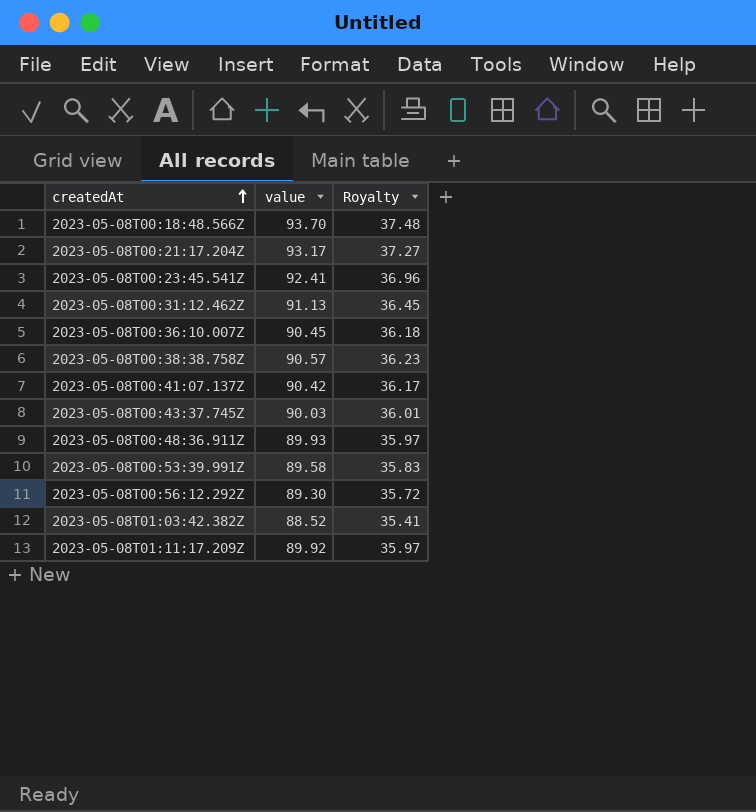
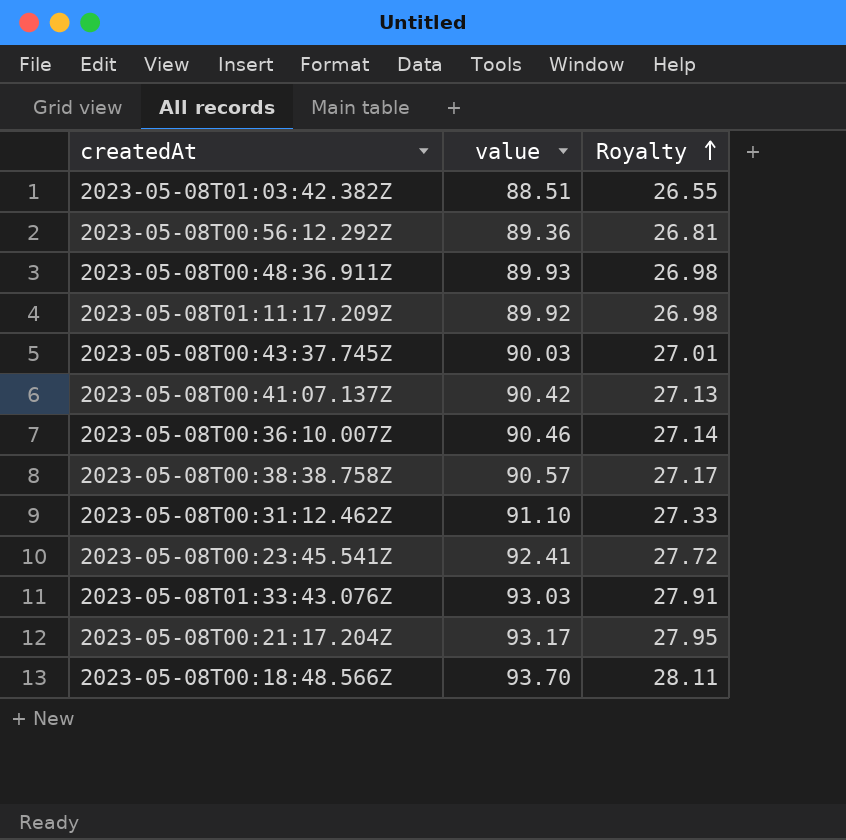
row order: createdAt ascending -> Royalty ascending
column Royalty | formula: [value] * 0.4 -> [value] * 0.3
row 2023-05-08T00:53:39.991Z: 89.58 | 35.83 -> none
2023-05-08T01:03:42.382Z | value: 88.52 -> 88.51
2023-05-08T00:56:12.292Z | value: 89.30 -> 89.36
2023-05-08T00:36:10.007Z | value: 90.45 -> 90.46
2023-05-08T00:31:12.462Z | value: 91.13 -> 91.10
row 2023-05-08T01:33:43.076Z: none -> 93.03 | 27.91

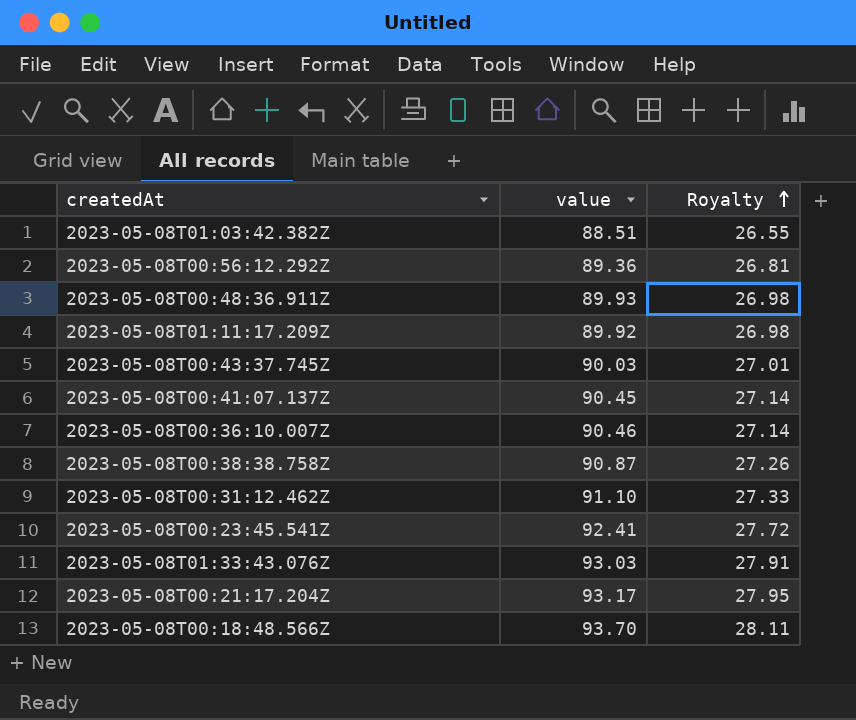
2023-05-08T00:41:07.137Z | value: 90.42 -> 90.45
2023-05-08T00:41:07.137Z | Royalty: 27.13 -> 27.14
2023-05-08T00:38:38.758Z | value: 90.57 -> 90.87
2023-05-08T00:38:38.758Z | Royalty: 27.17 -> 27.26

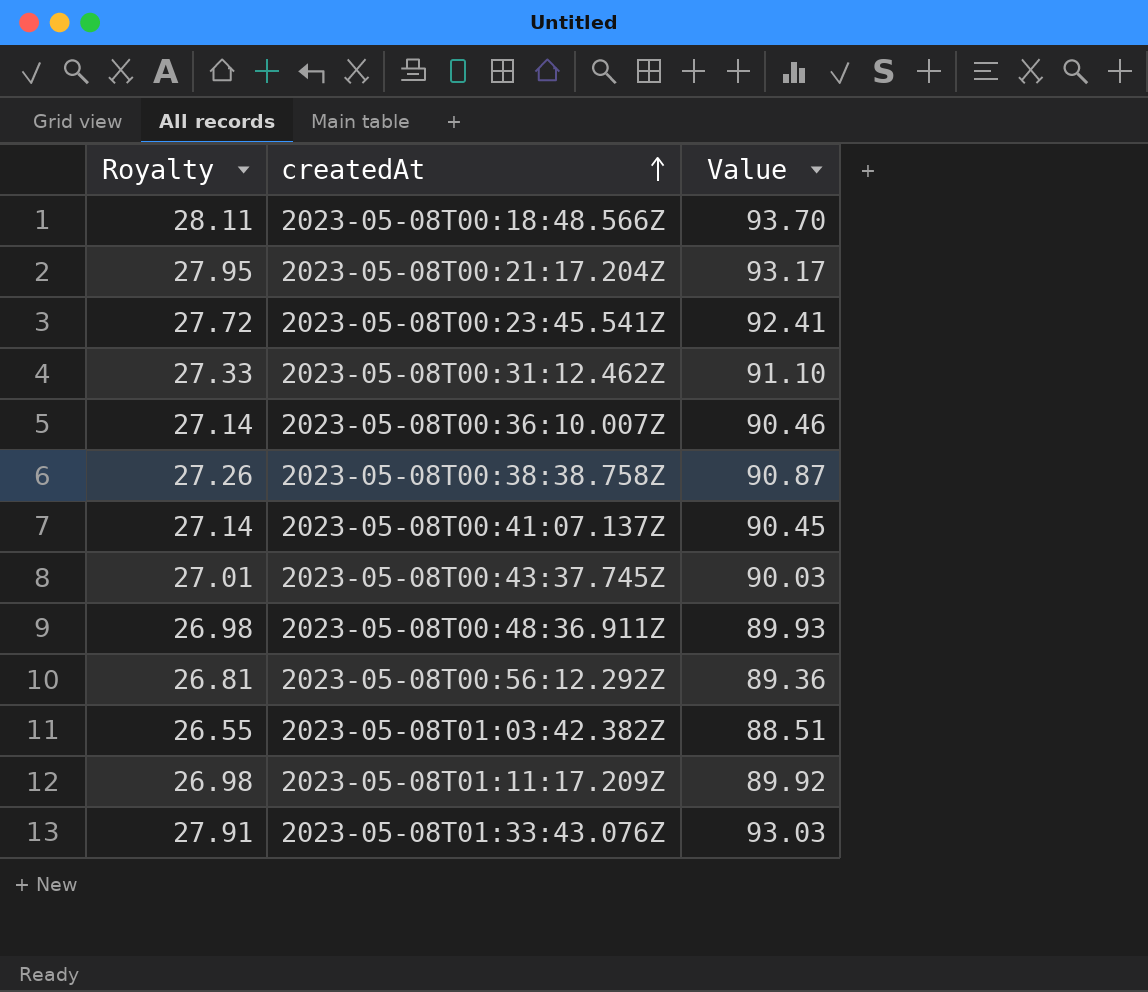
row order: Royalty ascending -> createdAt ascending
column Royalty | position: 3 -> 1
column name: value -> Value

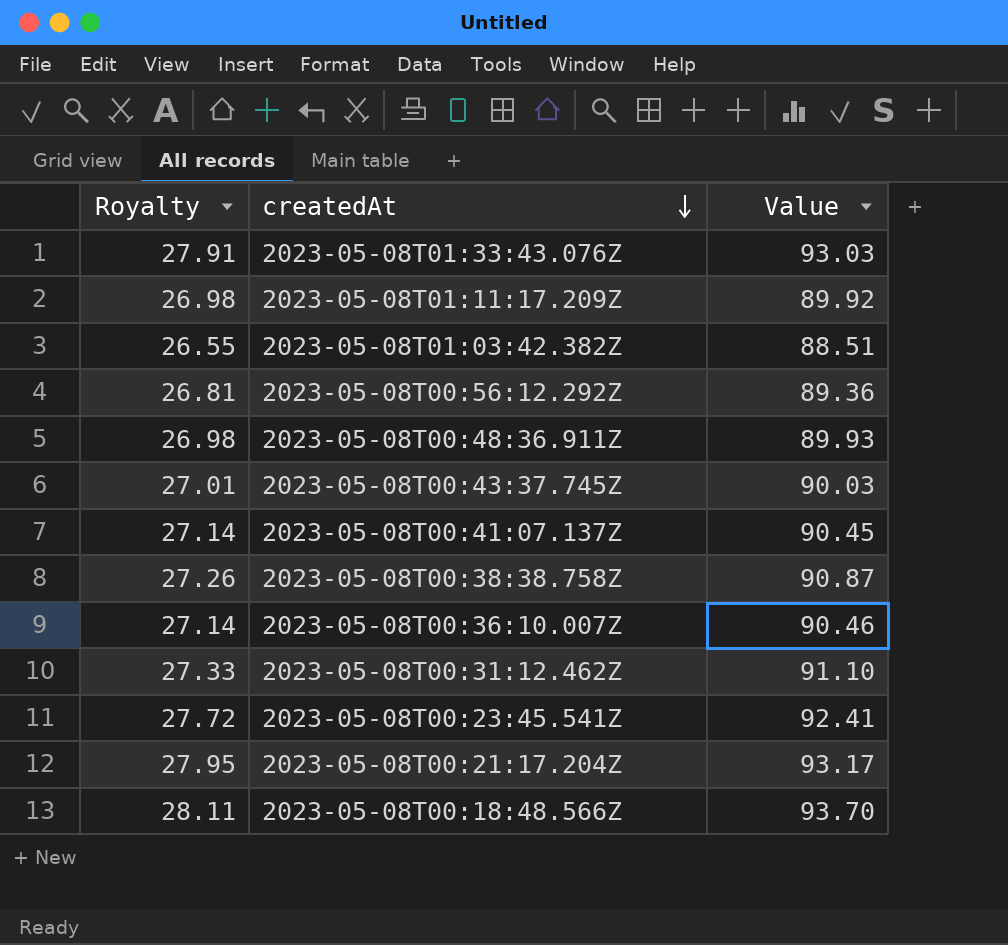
row order: createdAt ascending -> createdAt descending

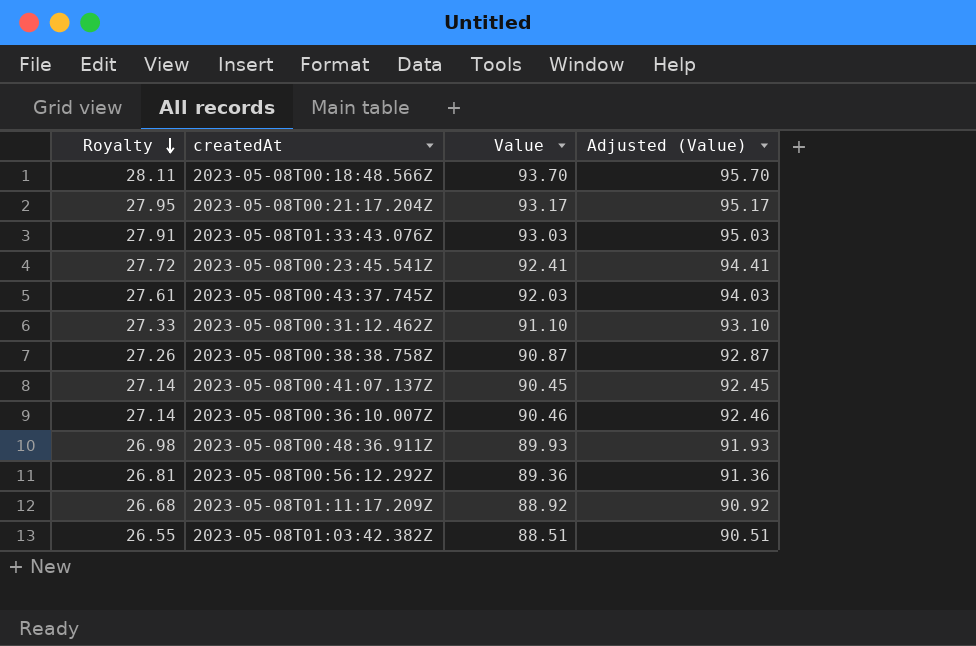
row order: createdAt descending -> Royalty descending
column Adjusted (Value) | formula: none -> [Value] + 2
2023-05-08T00:43:37.745Z | Royalty: 27.01 -> 27.61
2023-05-08T00:43:37.745Z | Value: 90.03 -> 92.03
2023-05-08T01:11:17.209Z | Royalty: 26.98 -> 26.68
2023-05-08T01:11:17.209Z | Value: 89.92 -> 88.92

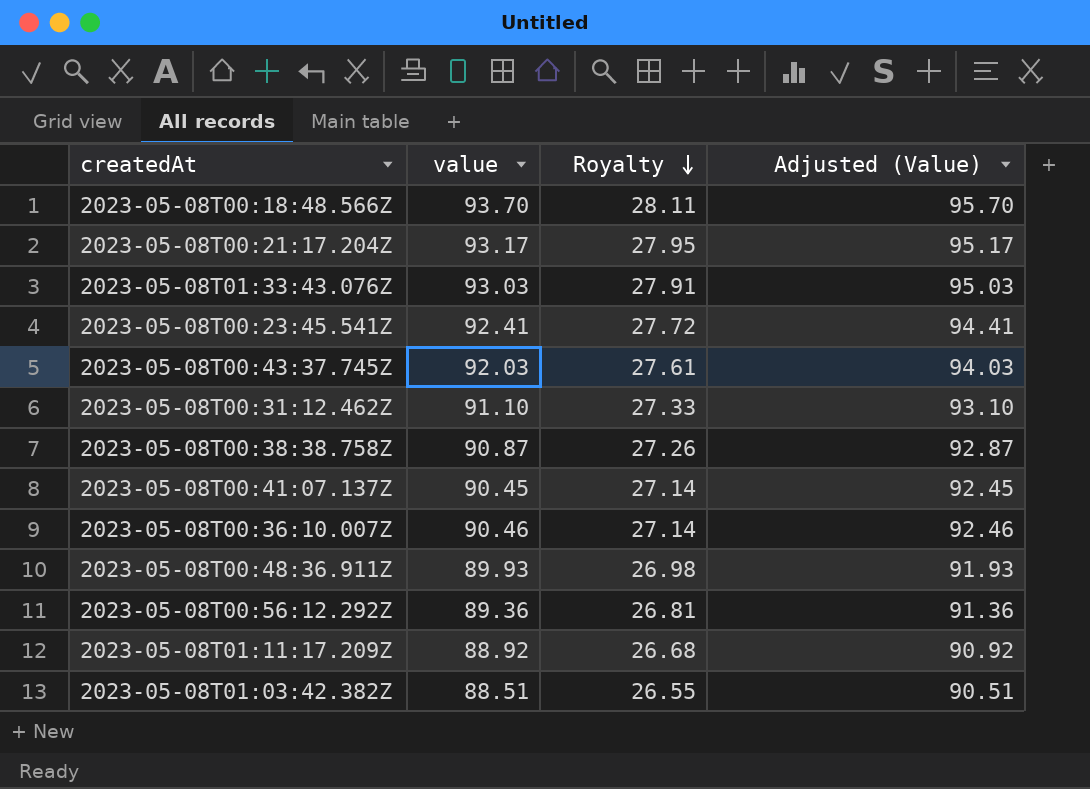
column name: Value -> value
column Royalty | position: 1 -> 3

